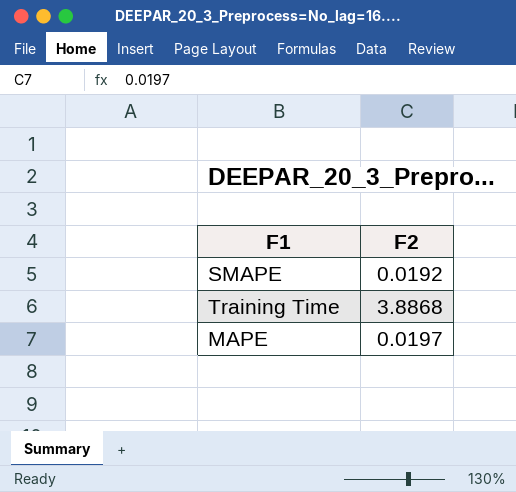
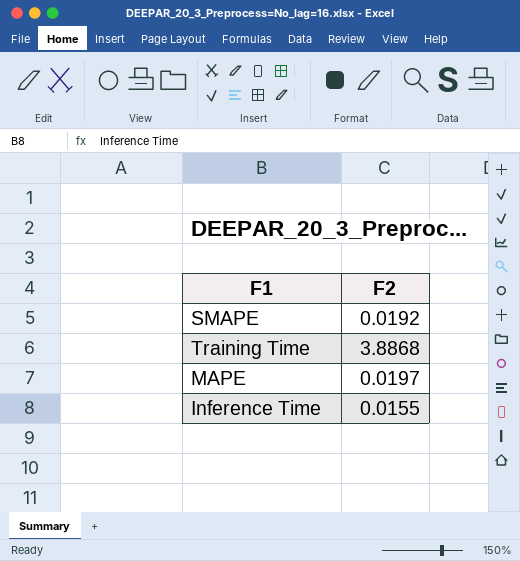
row Inference Time: none -> 0.0155

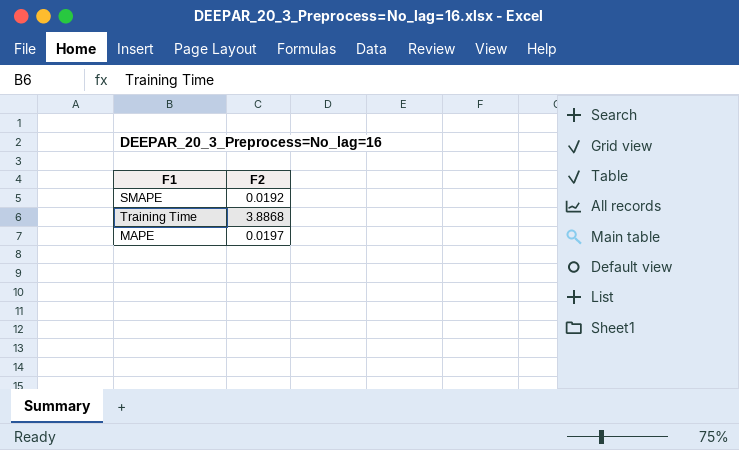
row Inference Time: 0.0155 -> none

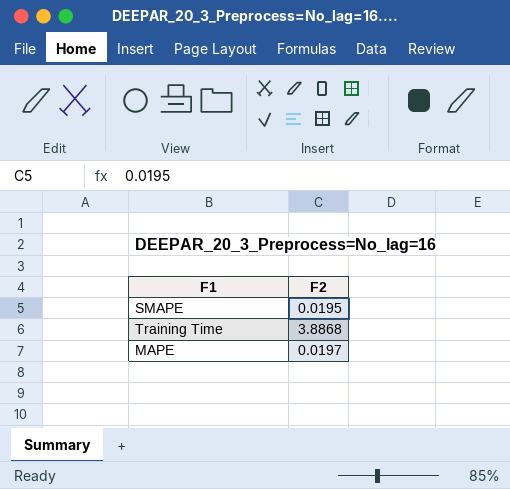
SMAPE | F2: 0.0192 -> 0.0195

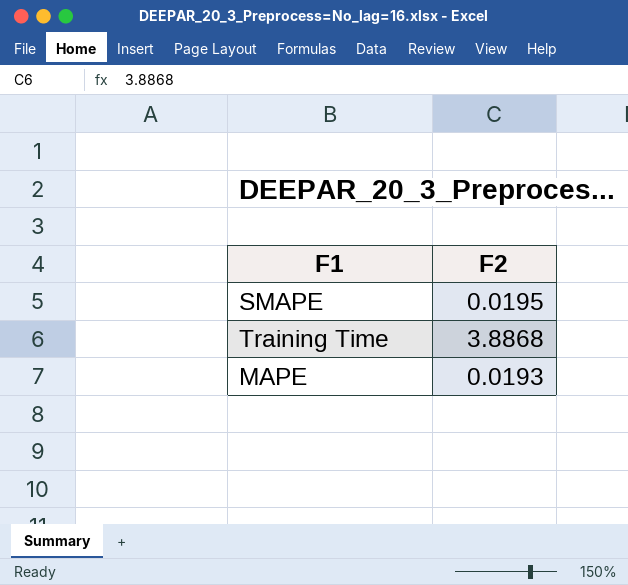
MAPE | F2: 0.0197 -> 0.0193

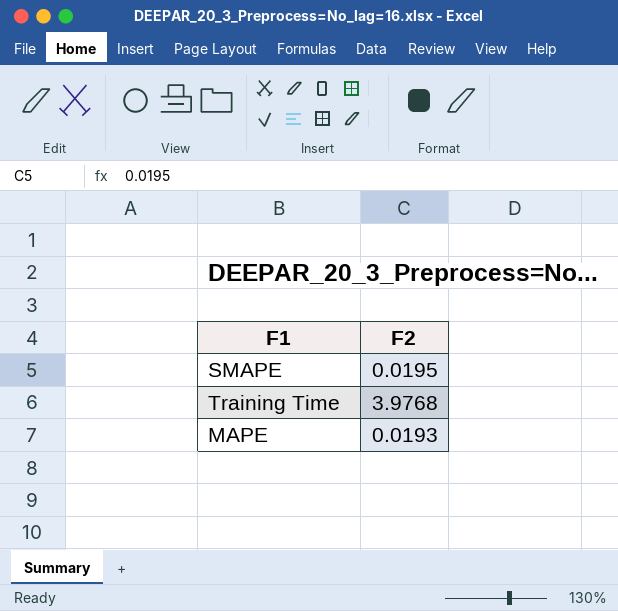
Training Time | F2: 3.8868 -> 3.9768

